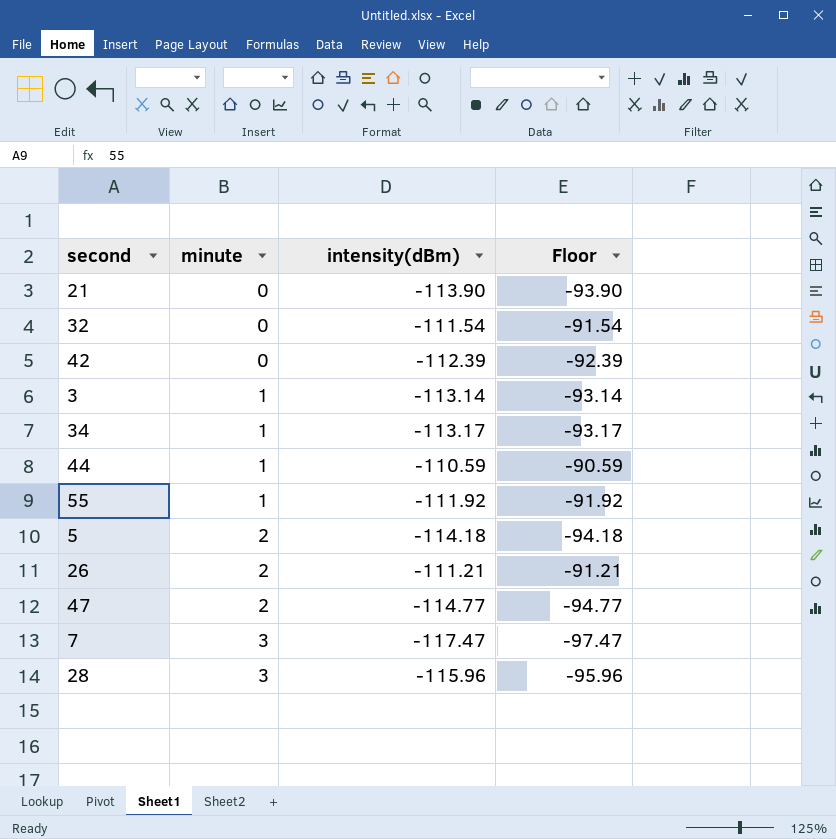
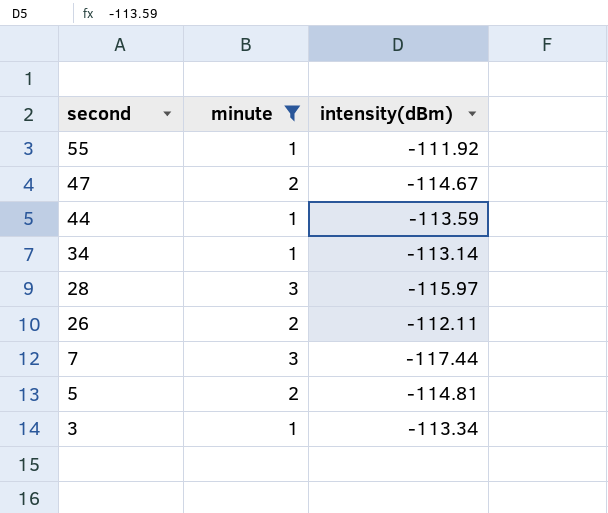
filter: none -> minute != 0
row order: minute ascending -> second descending
column Floor | formula: [intensity(dBm)] + 20 -> none
47 | intensity(dBm): -114.77 -> -114.67
44 | intensity(dBm): -110.59 -> -113.59
34 | intensity(dBm): -113.17 -> -113.14
28 | intensity(dBm): -115.96 -> -115.97
26 | intensity(dBm): -111.21 -> -112.11
7 | intensity(dBm): -117.47 -> -117.44
5 | intensity(dBm): -114.18 -> -114.81
3 | intensity(dBm): -113.14 -> -113.34

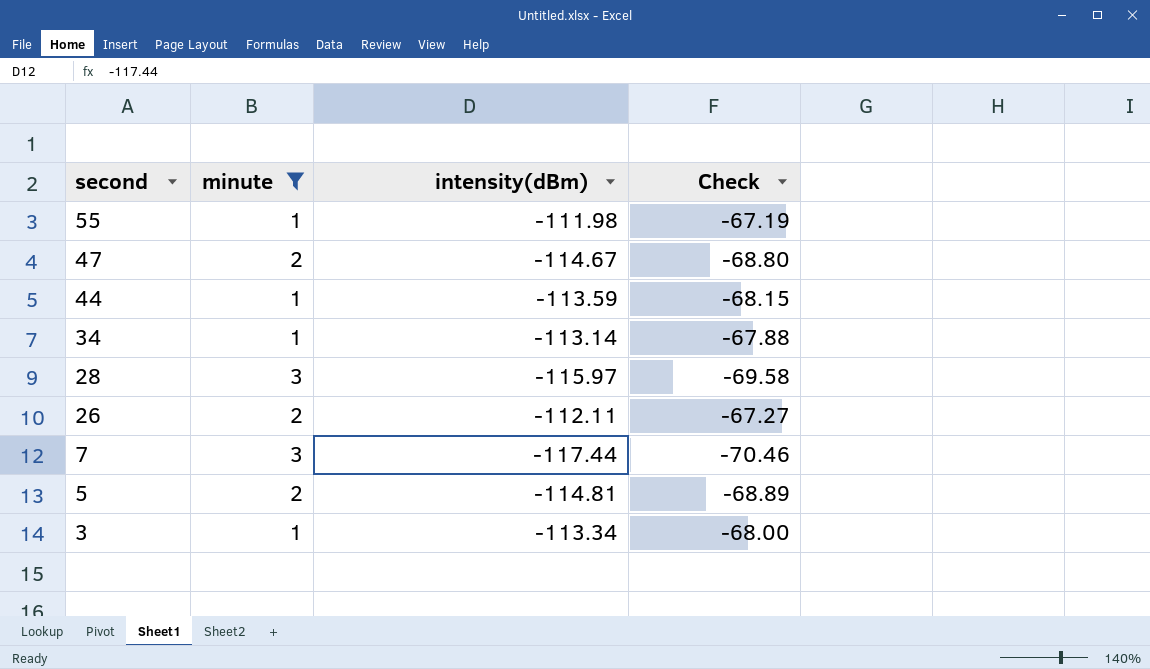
column Check | formula: none -> [intensity(dBm)] * 0.6
55 | intensity(dBm): -111.92 -> -111.98

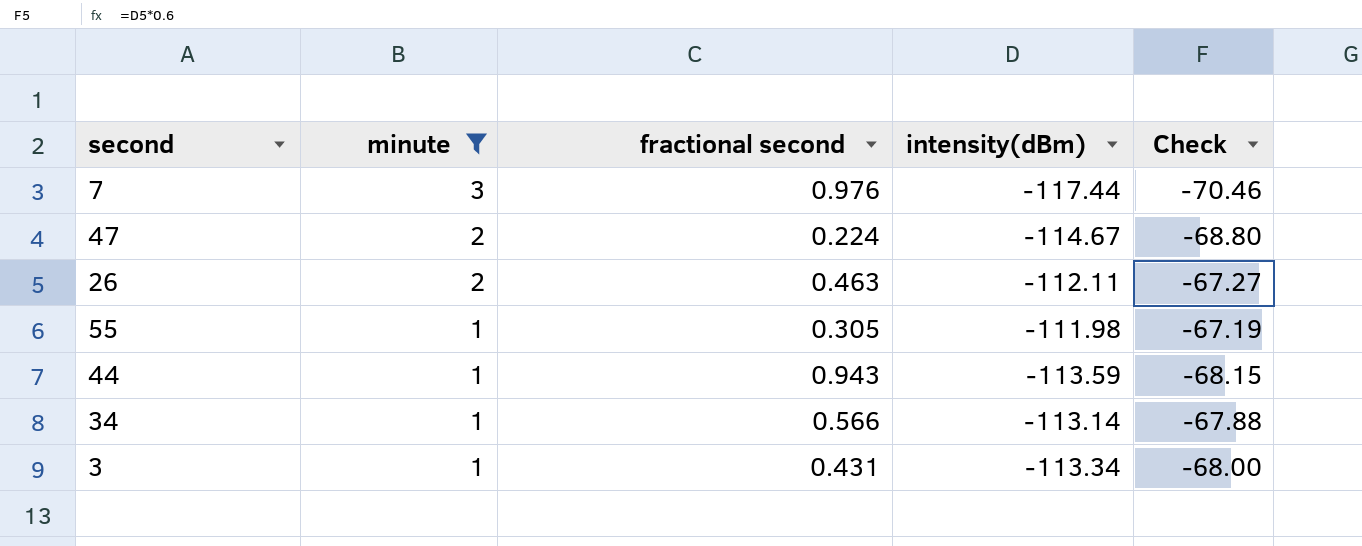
row order: second descending -> minute descending
column fractional second | position: none -> 3
row 28: 3 | -115.97 | -69.58 -> none
row 5: 2 | -114.81 | -68.89 -> none

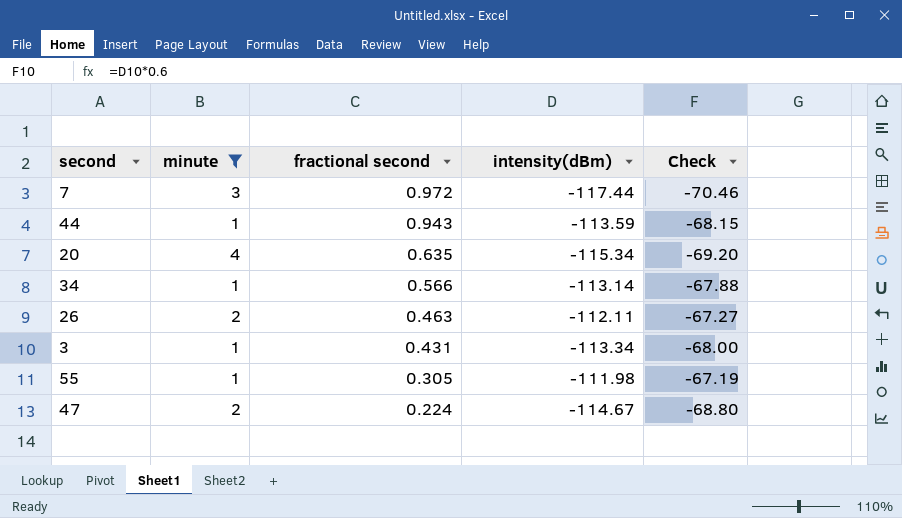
row order: minute descending -> fractional second descending
7 | fractional second: 0.976 -> 0.972
row 20: none -> 4 | 0.635 | -115.34 | -69.20

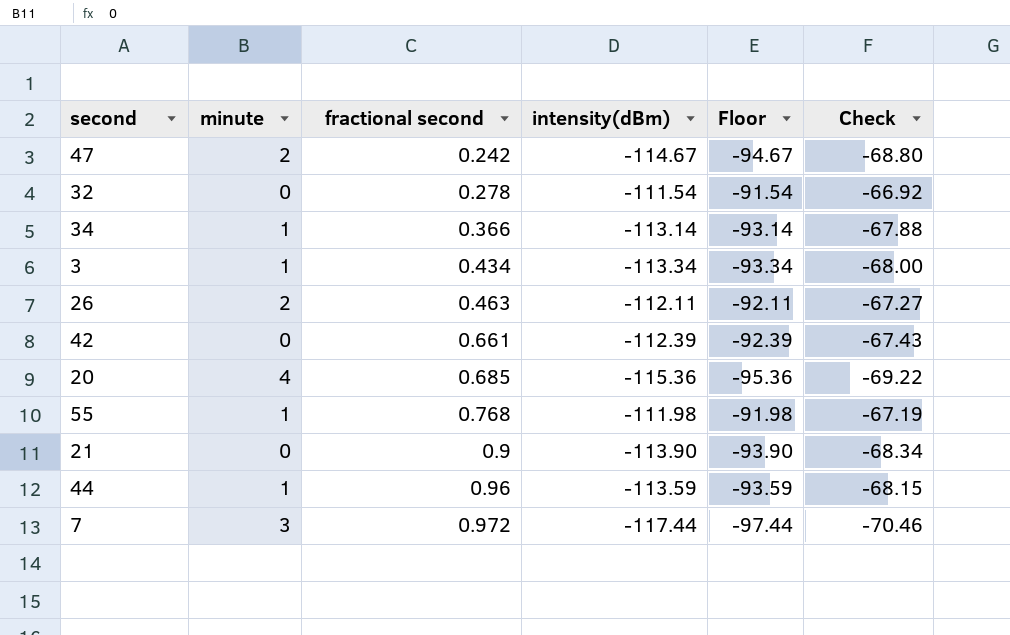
filter: minute != 0 -> none
row order: fractional second descending -> fractional second ascending
column Floor | formula: none -> [intensity(dBm)] + 20
47 | fractional second: 0.224 -> 0.242
34 | fractional second: 0.566 -> 0.366
3 | fractional second: 0.431 -> 0.434
20 | fractional second: 0.635 -> 0.685
20 | intensity(dBm): -115.34 -> -115.36
20 | Check: -69.20 -> -69.22
55 | fractional second: 0.305 -> 0.768
44 | fractional second: 0.943 -> 0.96

